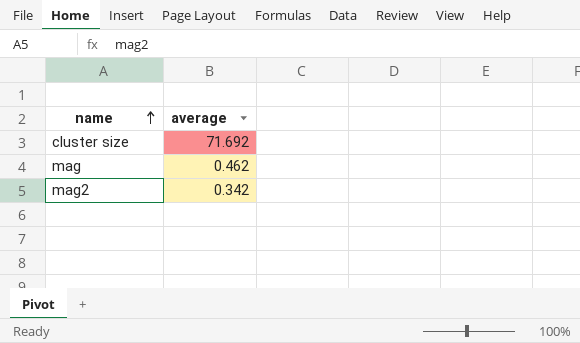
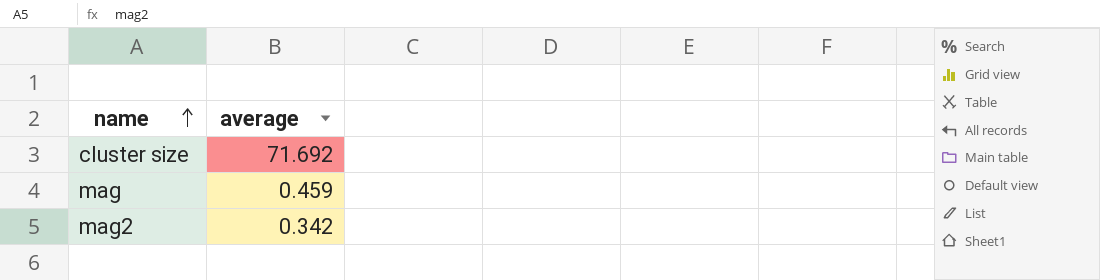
mag | average: 0.462 -> 0.459

